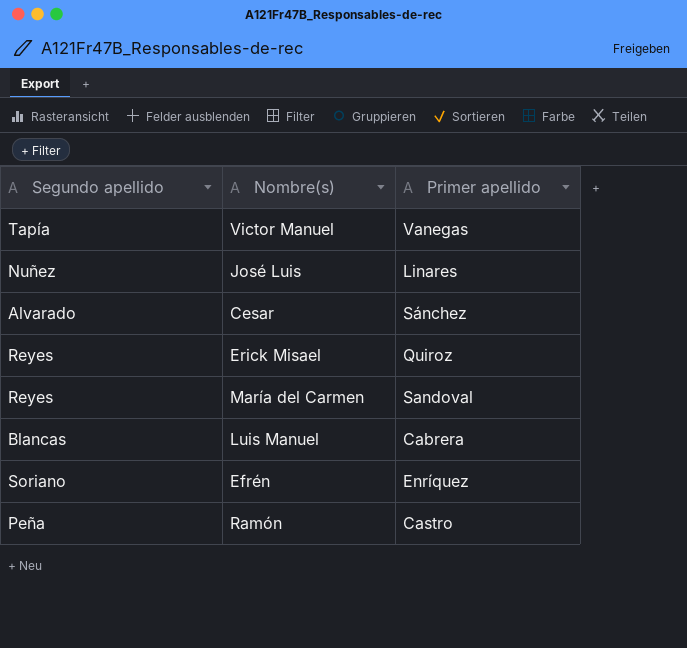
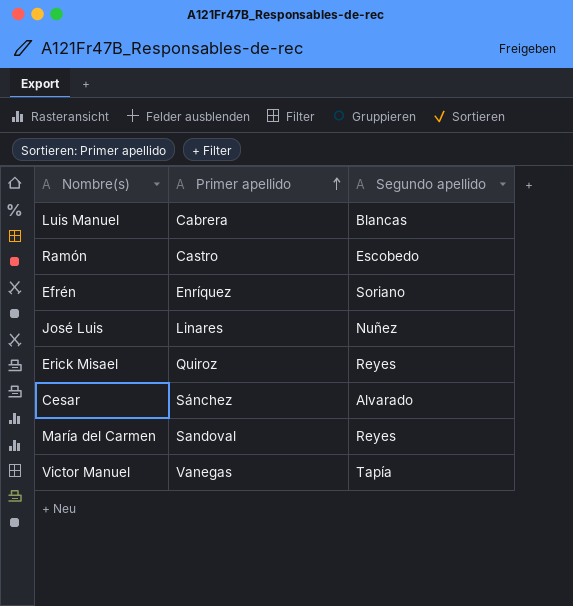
row order: none -> Primer apellido ascending
column Segundo apellido | position: 1 -> 3
Ramón | Segundo apellido: Peña -> Escobedo

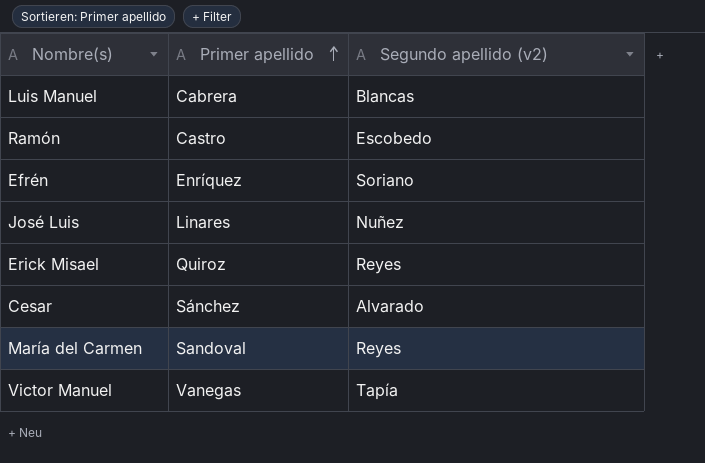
column name: Segundo apellido -> Segundo apellido (v2)

